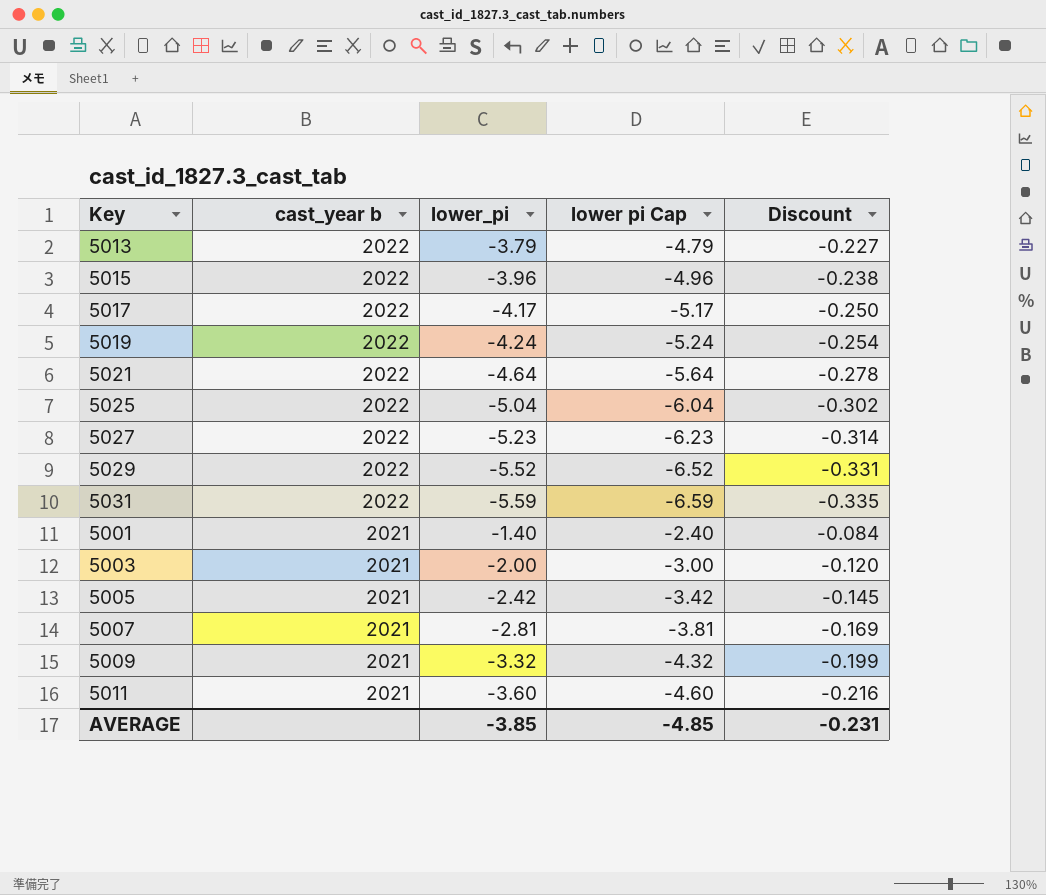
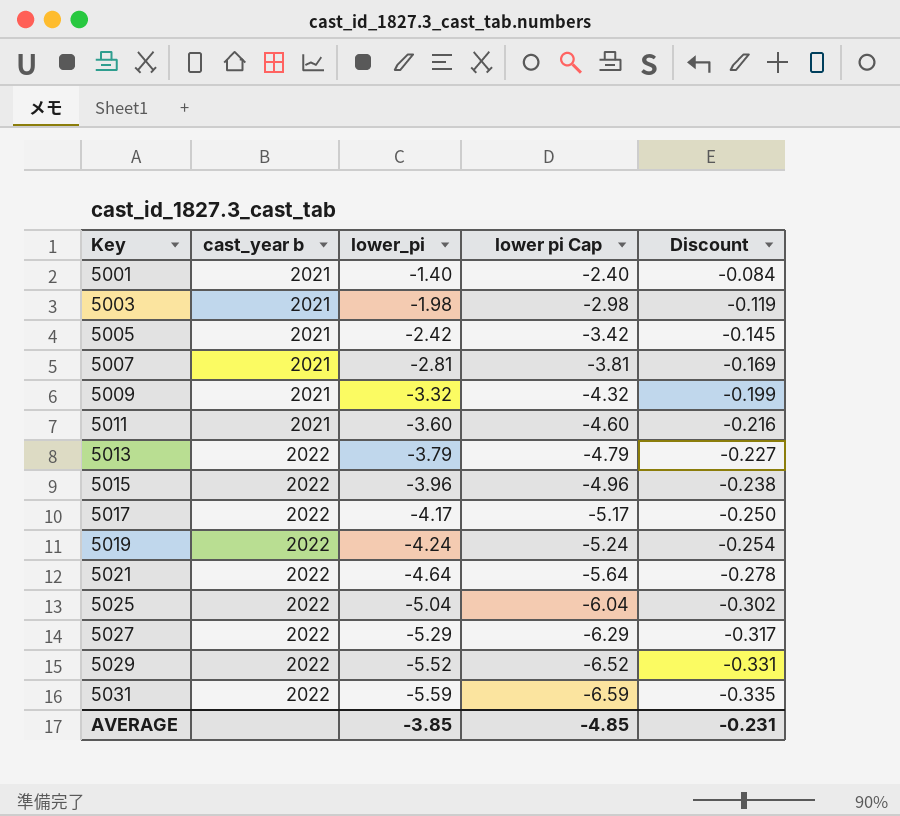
row order: cast_year b descending -> Key ascending
5003 | lower_pi: -2.00 -> -1.98
5003 | lower pi Cap: -3.00 -> -2.98
5003 | Discount: -0.120 -> -0.119
5027 | lower_pi: -5.23 -> -5.29
5027 | lower pi Cap: -6.23 -> -6.29
5027 | Discount: -0.314 -> -0.317

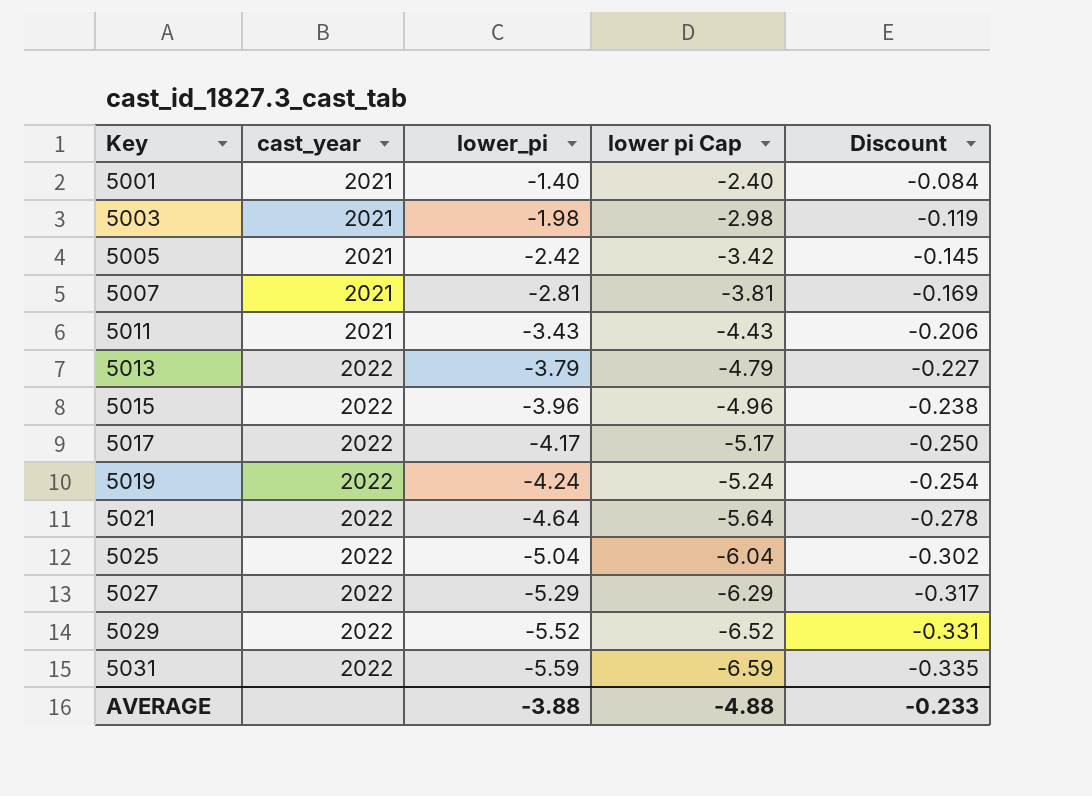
column name: cast_year b -> cast_year
row 5009: 2021 | -3.32 | -4.32 | -0.199 -> none
5011 | lower_pi: -3.60 -> -3.43
5011 | lower pi Cap: -4.60 -> -4.43
5011 | Discount: -0.216 -> -0.206
AVERAGE | lower_pi: -3.85 -> -3.88
AVERAGE | lower pi Cap: -4.85 -> -4.88
AVERAGE | Discount: -0.231 -> -0.233

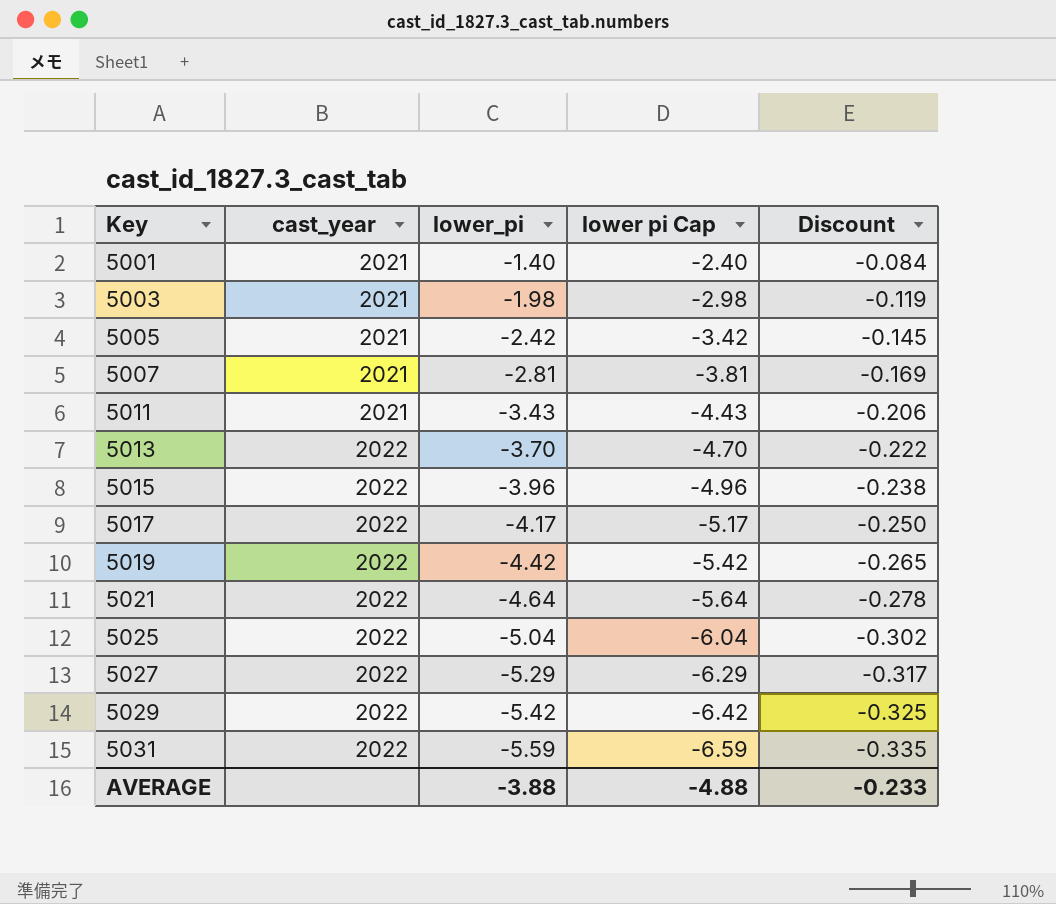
5013 | lower_pi: -3.79 -> -3.70
5013 | lower pi Cap: -4.79 -> -4.70
5013 | Discount: -0.227 -> -0.222
5019 | lower_pi: -4.24 -> -4.42
5019 | lower pi Cap: -5.24 -> -5.42
5019 | Discount: -0.254 -> -0.265
5029 | lower_pi: -5.52 -> -5.42
5029 | lower pi Cap: -6.52 -> -6.42
5029 | Discount: -0.331 -> -0.325

